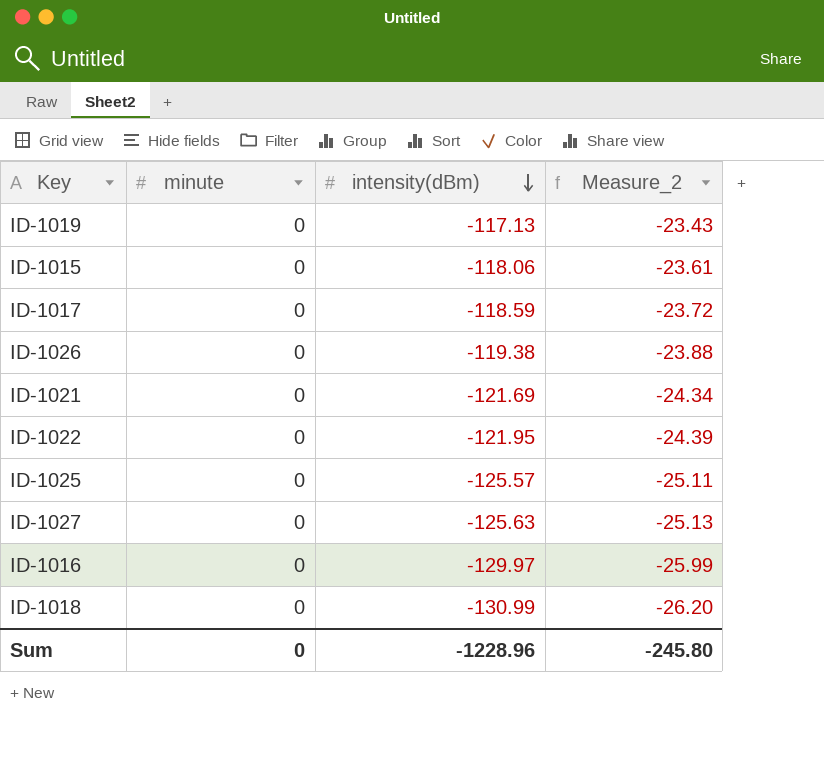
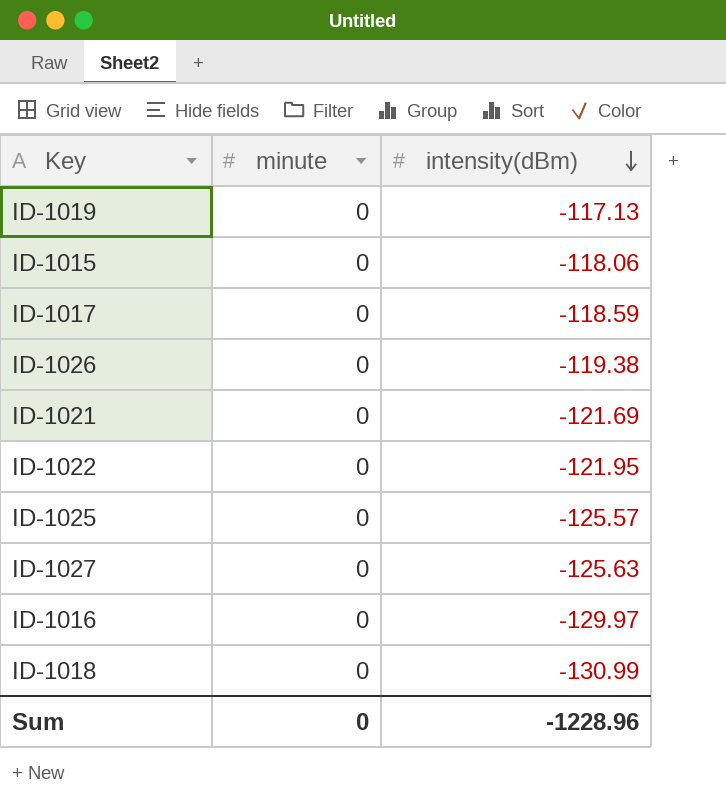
column Measure_2 | formula: [intensity(dBm)] * 0.2 -> none

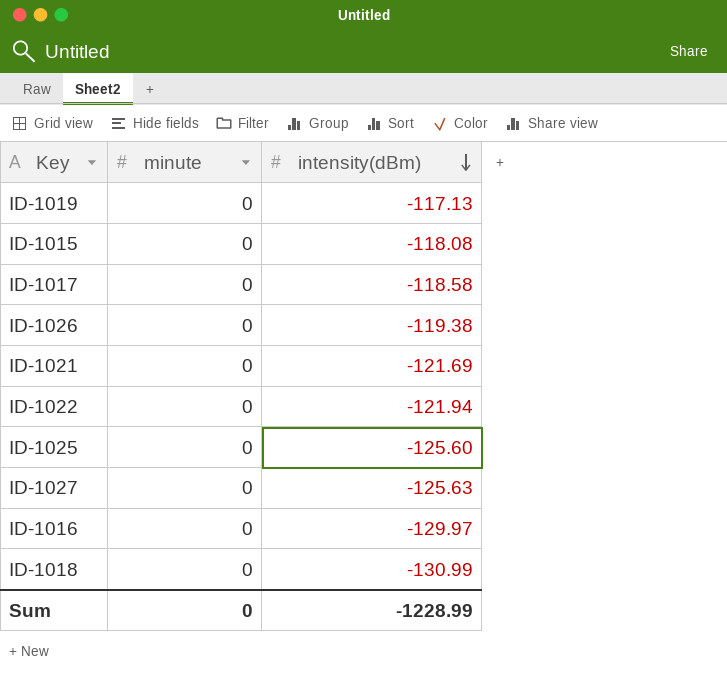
ID-1015 | intensity(dBm): -118.06 -> -118.08
ID-1017 | intensity(dBm): -118.59 -> -118.58
ID-1022 | intensity(dBm): -121.95 -> -121.94
ID-1025 | intensity(dBm): -125.57 -> -125.60
Sum | intensity(dBm): -1228.96 -> -1228.99

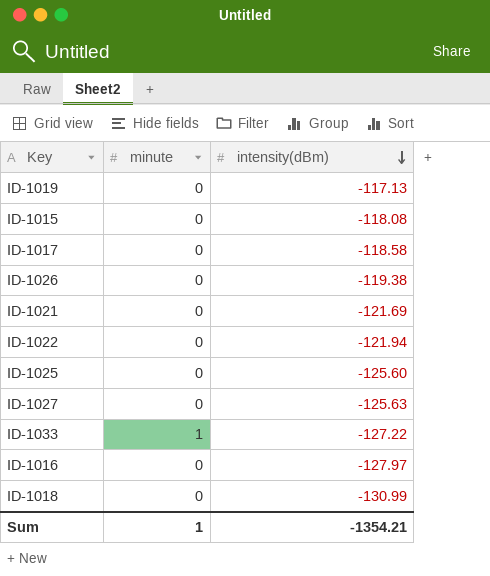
row ID-1033: none -> 1 | -127.22
ID-1016 | intensity(dBm): -129.97 -> -127.97
Sum | minute: 0 -> 1
Sum | intensity(dBm): -1228.99 -> -1354.21

